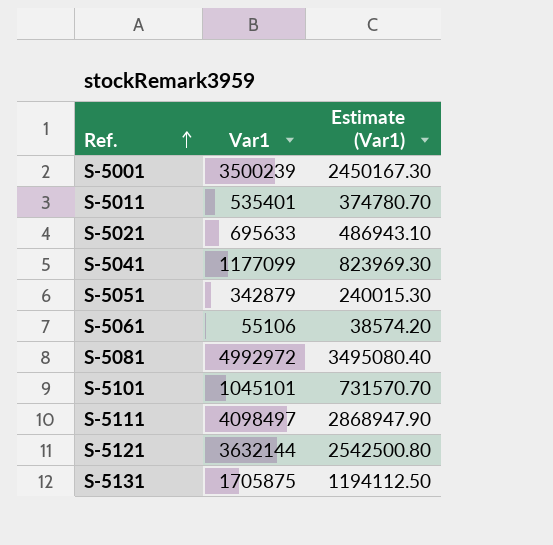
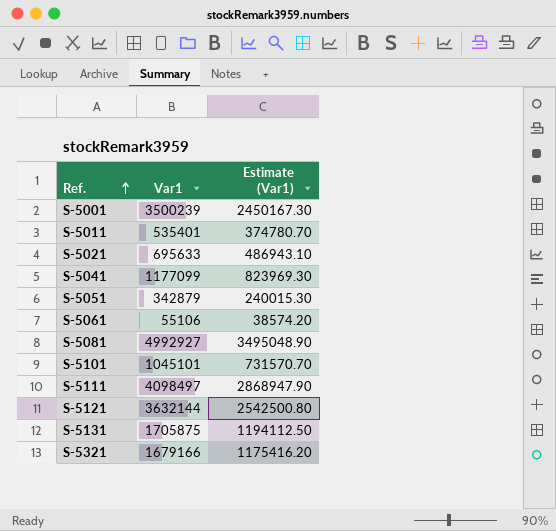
S-5081 | Var1: 4992972 -> 4992927
S-5081 | Estimate (Var1): 3495080.40 -> 3495048.90
row S-5321: none -> 1679166 | 1175416.20

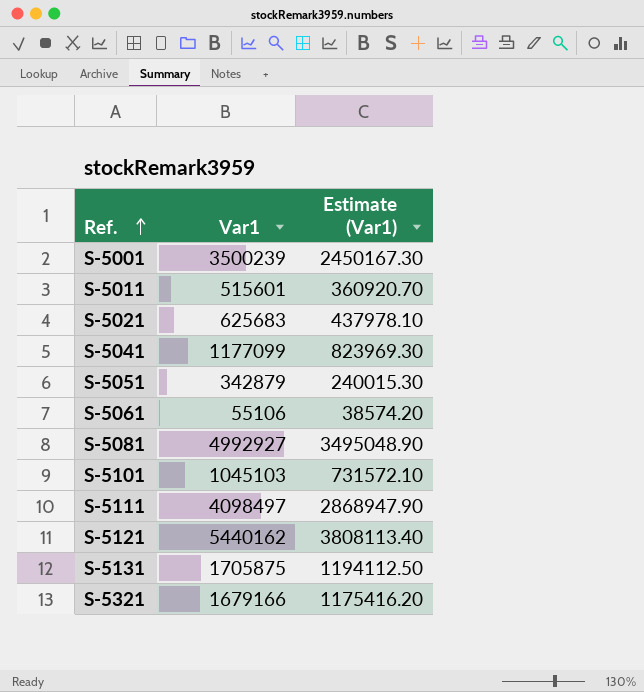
S-5011 | Var1: 535401 -> 515601
S-5011 | Estimate (Var1): 374780.70 -> 360920.70
S-5021 | Var1: 695633 -> 625683
S-5021 | Estimate (Var1): 486943.10 -> 437978.10
S-5101 | Var1: 1045101 -> 1045103
S-5101 | Estimate (Var1): 731570.70 -> 731572.10
S-5121 | Var1: 3632144 -> 5440162
S-5121 | Estimate (Var1): 2542500.80 -> 3808113.40

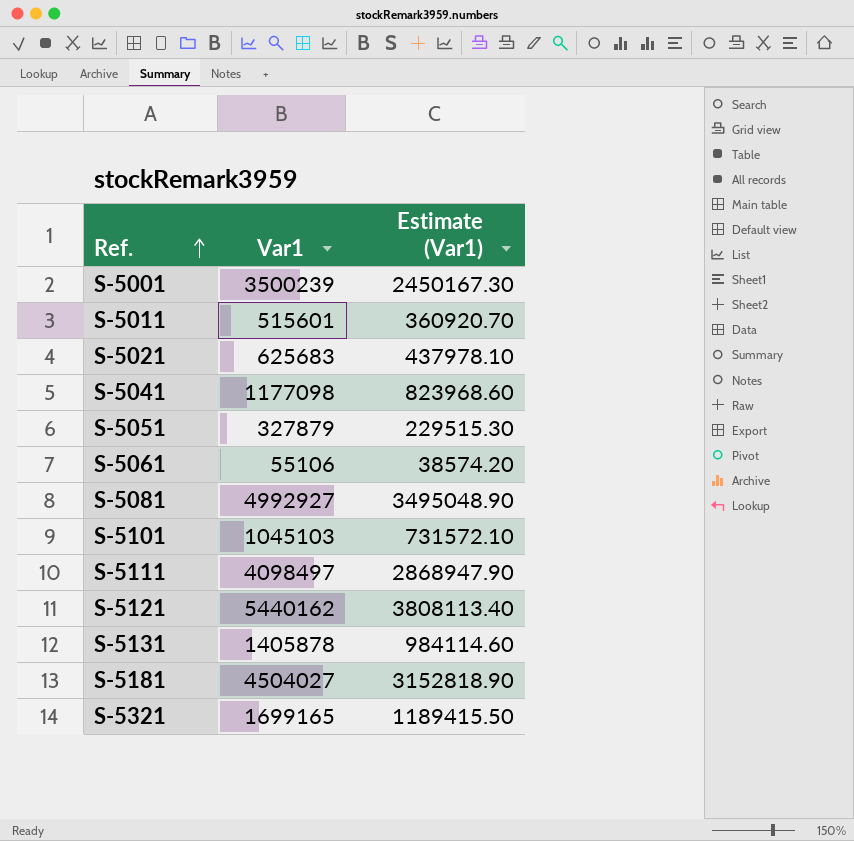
S-5041 | Var1: 1177099 -> 1177098
S-5041 | Estimate (Var1): 823969.30 -> 823968.60
S-5051 | Var1: 342879 -> 327879
S-5051 | Estimate (Var1): 240015.30 -> 229515.30
S-5131 | Var1: 1705875 -> 1405878
S-5131 | Estimate (Var1): 1194112.50 -> 984114.60
row S-5181: none -> 4504027 | 3152818.90
S-5321 | Var1: 1679166 -> 1699165
S-5321 | Estimate (Var1): 1175416.20 -> 1189415.50

